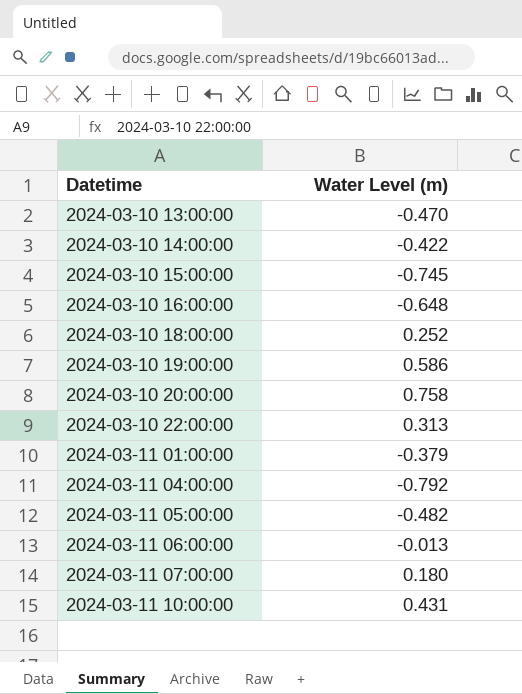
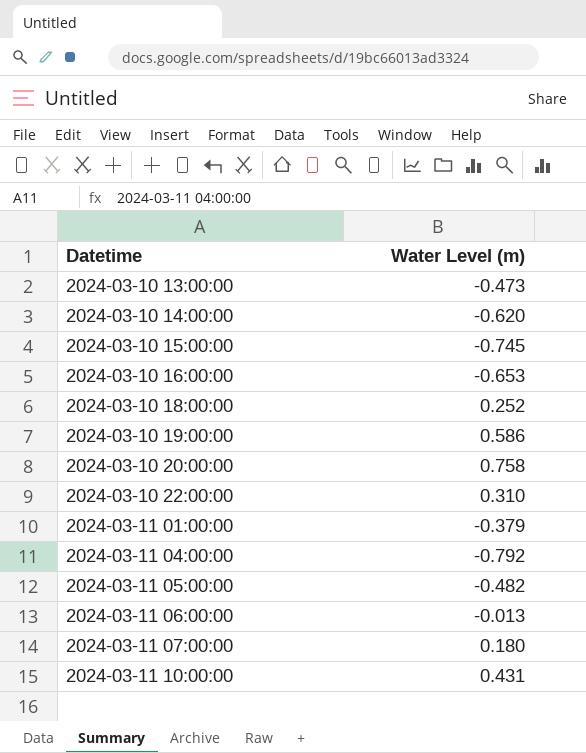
2024-03-10 13:00:00 | Water Level (m): -0.470 -> -0.473
2024-03-10 14:00:00 | Water Level (m): -0.422 -> -0.620
2024-03-10 16:00:00 | Water Level (m): -0.648 -> -0.653
2024-03-10 22:00:00 | Water Level (m): 0.313 -> 0.310

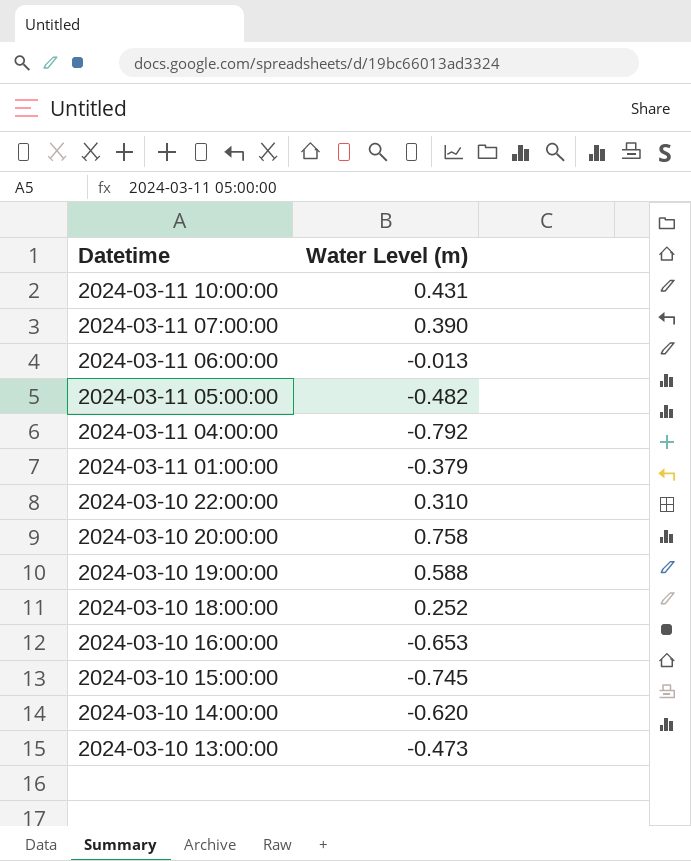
row order: Datetime ascending -> Datetime descending
2024-03-11 07:00:00 | Water Level (m): 0.180 -> 0.390
2024-03-10 19:00:00 | Water Level (m): 0.586 -> 0.588

